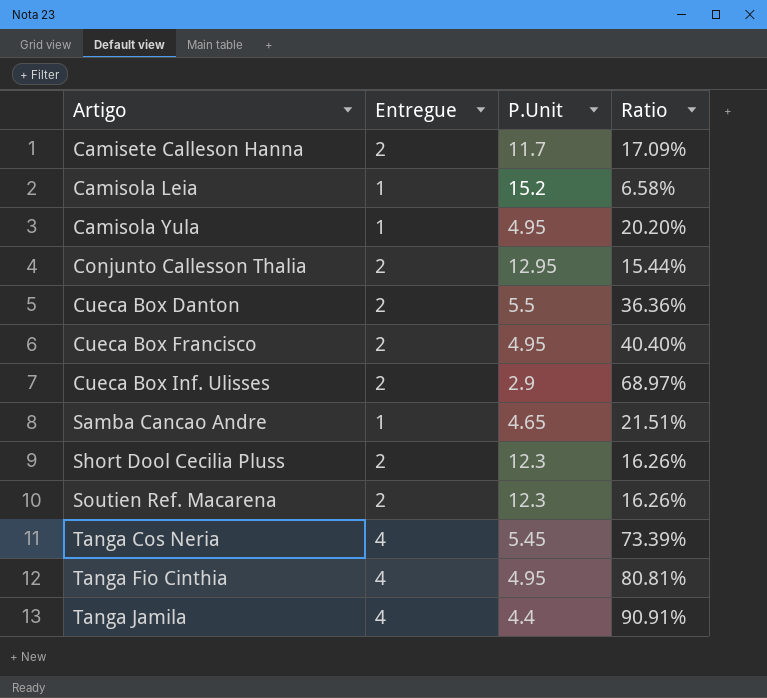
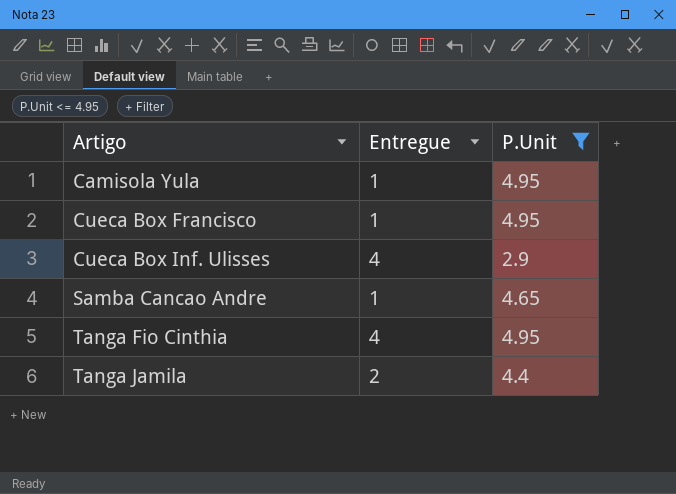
filter: none -> P.Unit <= 4.95
column Ratio | formula: [Entregue] / [P.Unit] -> none
Cueca Box Francisco | Entregue: 2 -> 1
Cueca Box Inf. Ulisses | Entregue: 2 -> 4
Tanga Jamila | Entregue: 4 -> 2

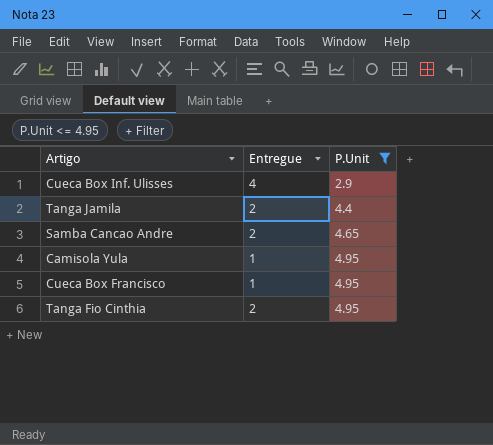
row order: Artigo ascending -> P.Unit ascending
Samba Cancao Andre | Entregue: 1 -> 2
Tanga Fio Cinthia | Entregue: 4 -> 2

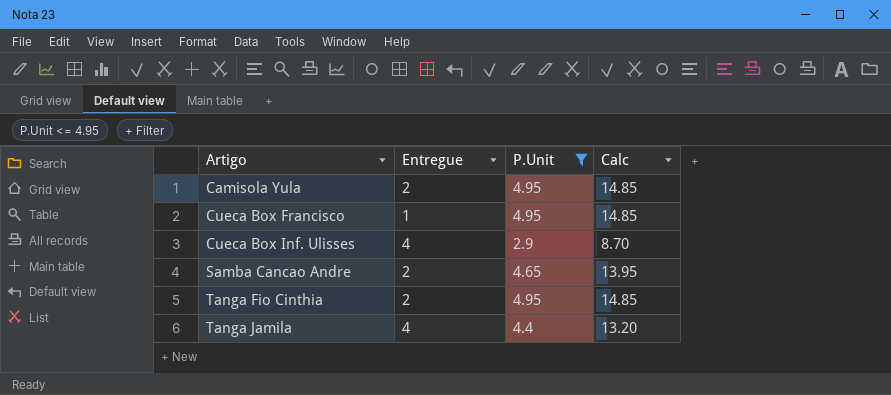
row order: P.Unit ascending -> Artigo ascending
column Calc | formula: none -> [P.Unit] * 3
Camisola Yula | Entregue: 1 -> 2
Tanga Jamila | Entregue: 2 -> 4

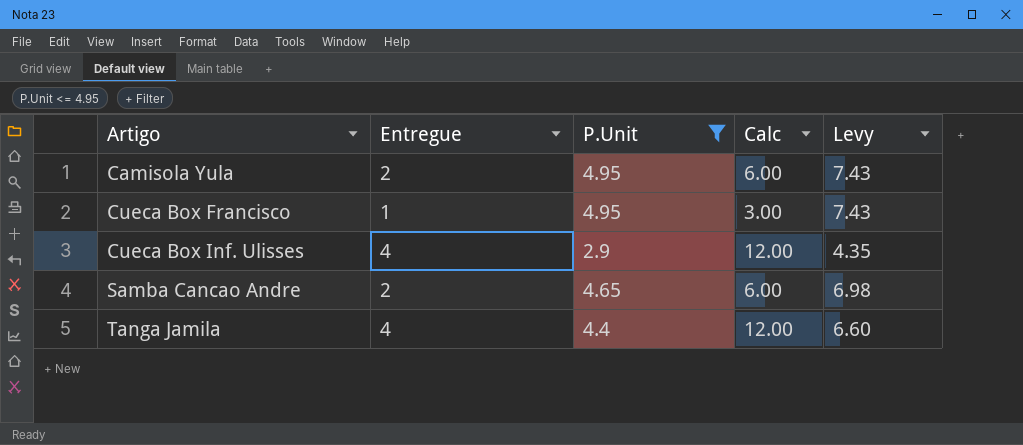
column Calc | formula: [P.Unit] * 3 -> [Entregue] * 3
column Levy | formula: none -> [P.Unit] * 1.5
row Tanga Fio Cinthia: 2 | 4.95 | 14.85 -> none

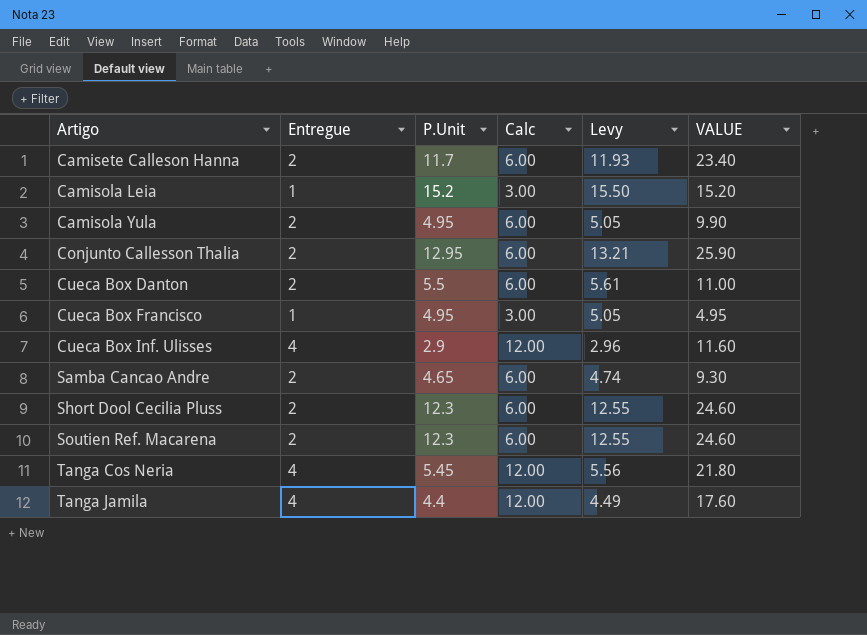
filter: P.Unit <= 4.95 -> none
column Levy | formula: [P.Unit] * 1.5 -> [P.Unit] * 1.02
column VALUE | formula: none -> [Entregue] * [P.Unit]

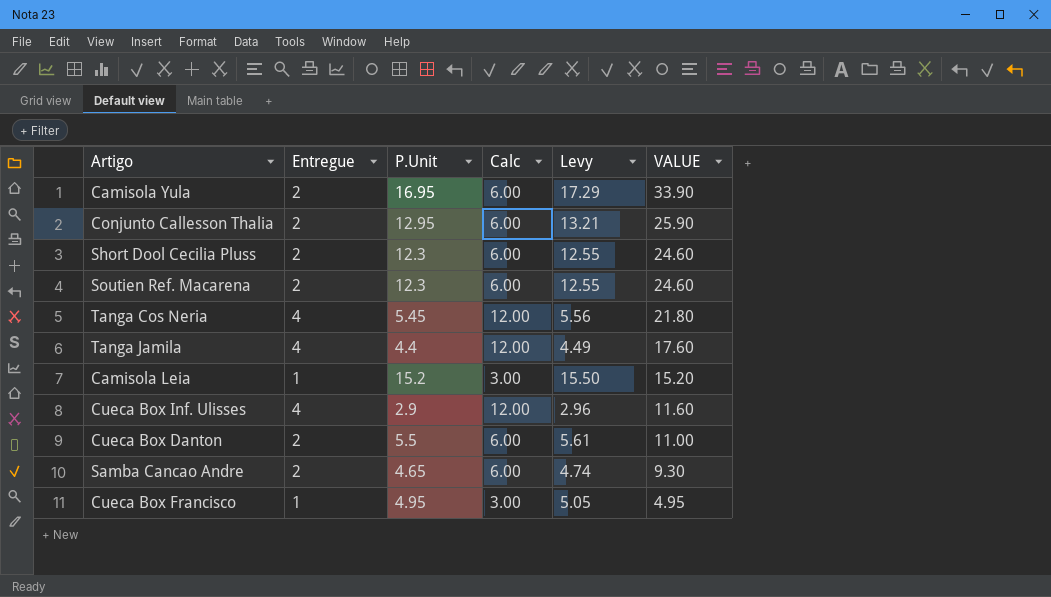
row order: Artigo ascending -> VALUE descending
row Camisete Calleson Hanna: 2 | 11.7 | 6.00 | 11.93 | 23.40 -> none
Camisola Yula | P.Unit: 4.95 -> 16.95
Camisola Yula | Levy: 5.05 -> 17.29
Camisola Yula | VALUE: 9.90 -> 33.90

